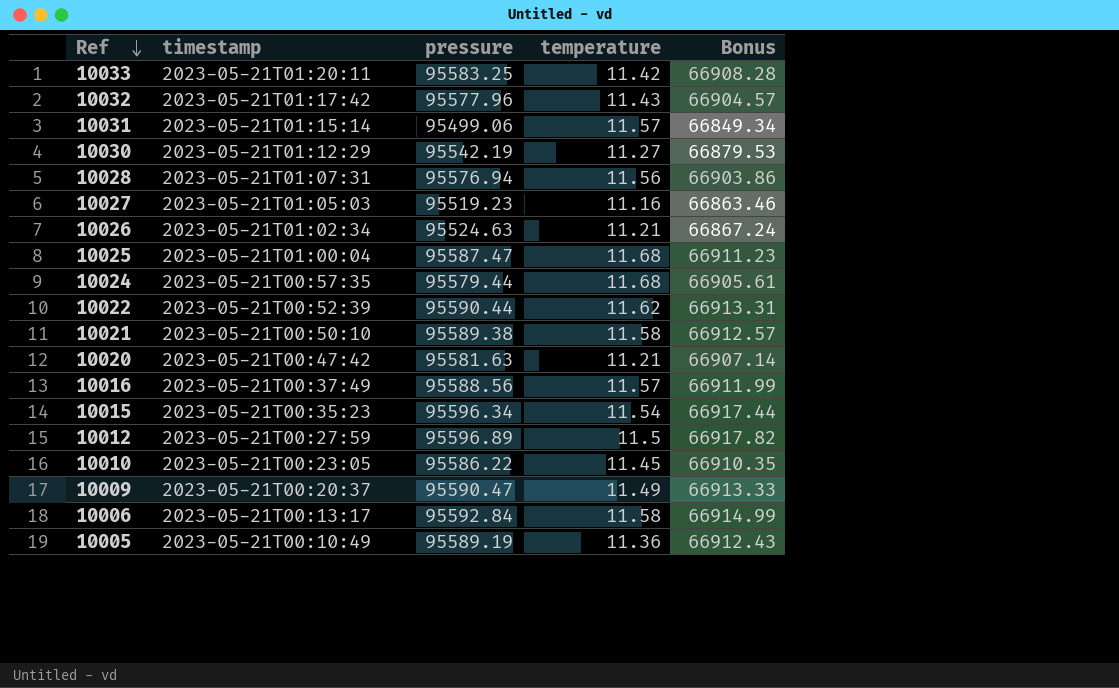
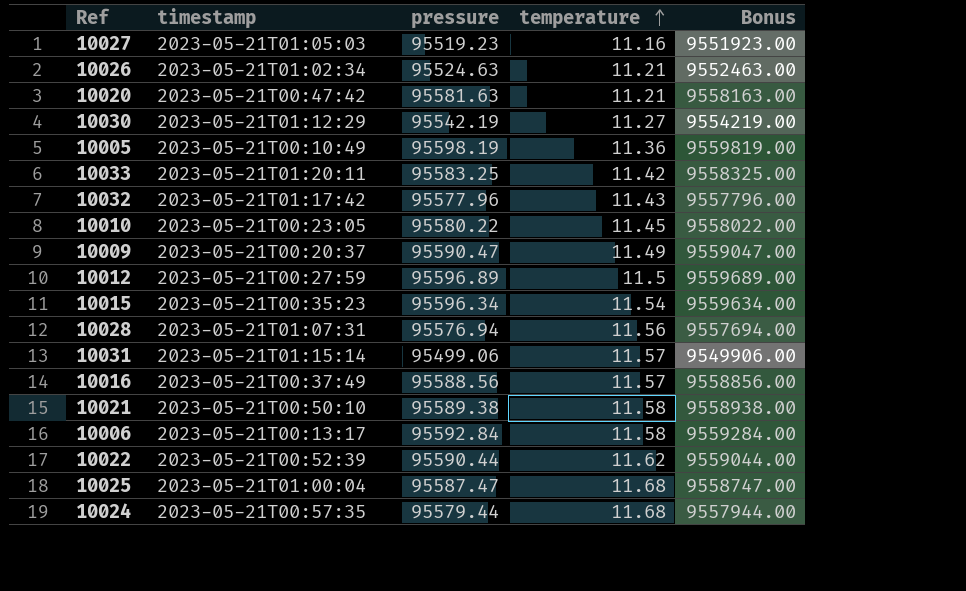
row order: Ref descending -> temperature ascending
column Bonus | formula: [pressure] * 0.7 -> [pressure] * 100
10005 | pressure: 95589.19 -> 95598.19
10010 | pressure: 95586.22 -> 95580.22

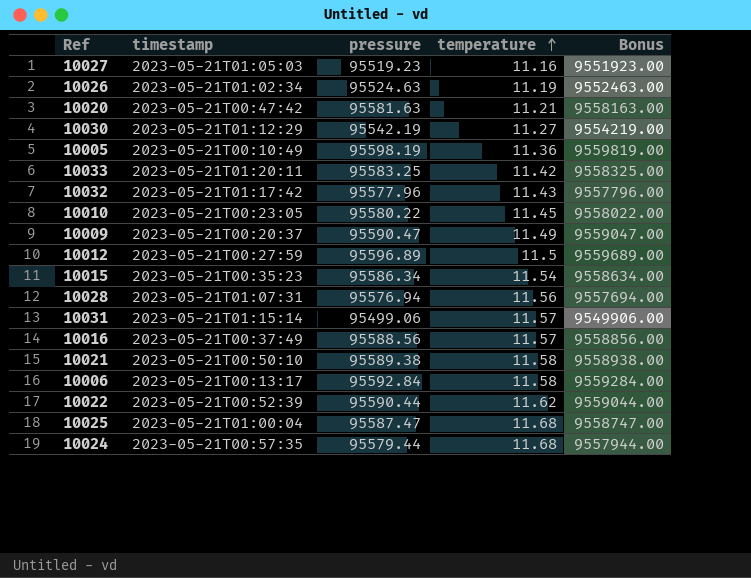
10026 | temperature: 11.21 -> 11.19
10015 | pressure: 95596.34 -> 95586.34
10015 | Bonus: 9559634.00 -> 9558634.00

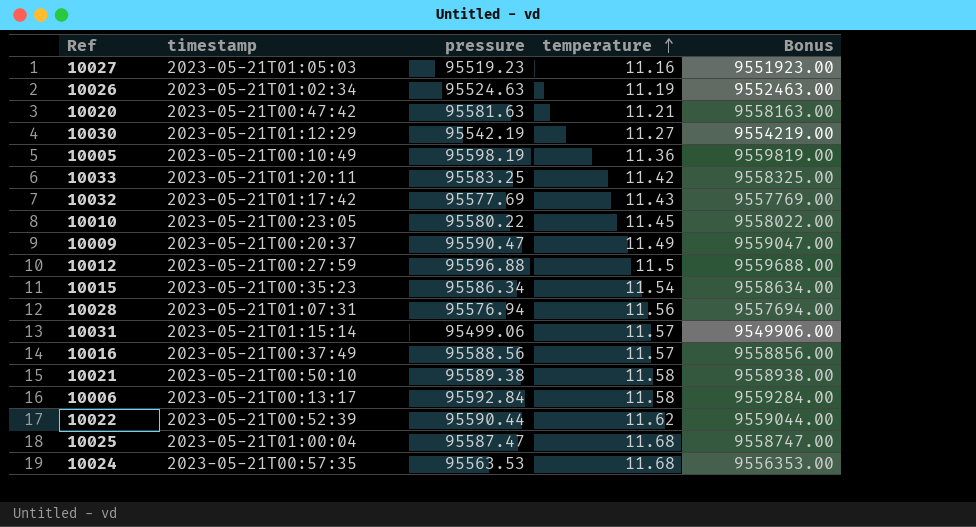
10032 | pressure: 95577.96 -> 95577.69
10032 | Bonus: 9557796.00 -> 9557769.00
10012 | pressure: 95596.89 -> 95596.88
10012 | Bonus: 9559689.00 -> 9559688.00
10024 | pressure: 95579.44 -> 95563.53
10024 | Bonus: 9557944.00 -> 9556353.00

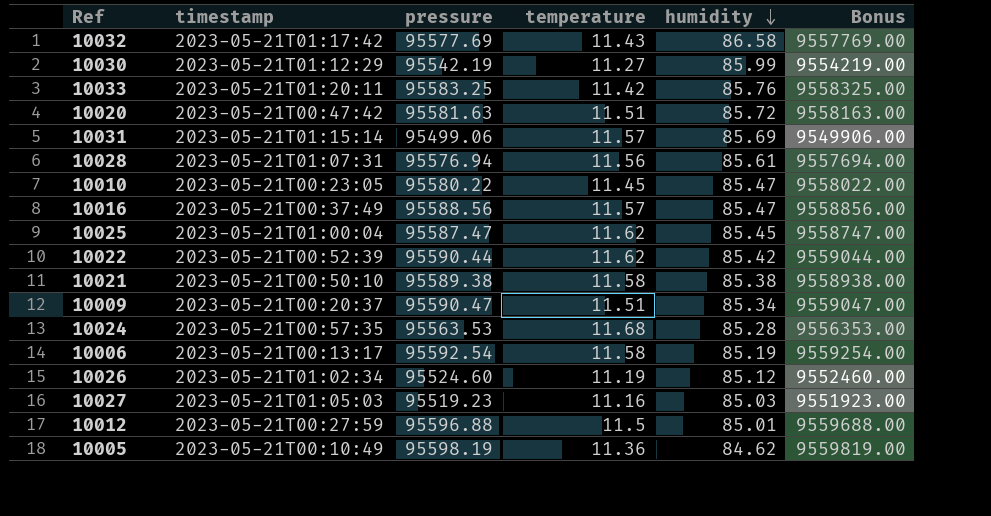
row order: temperature ascending -> humidity descending
column humidity | position: none -> 5
row 10015: 2023-05-21T00:35:23 | 95586.34 | 11.54 | 9558634.00 -> none
10020 | temperature: 11.21 -> 11.51
10025 | temperature: 11.68 -> 11.62
10009 | temperature: 11.49 -> 11.51
10006 | pressure: 95592.84 -> 95592.54
10006 | Bonus: 9559284.00 -> 9559254.00
10026 | pressure: 95524.63 -> 95524.60
10026 | Bonus: 9552463.00 -> 9552460.00

